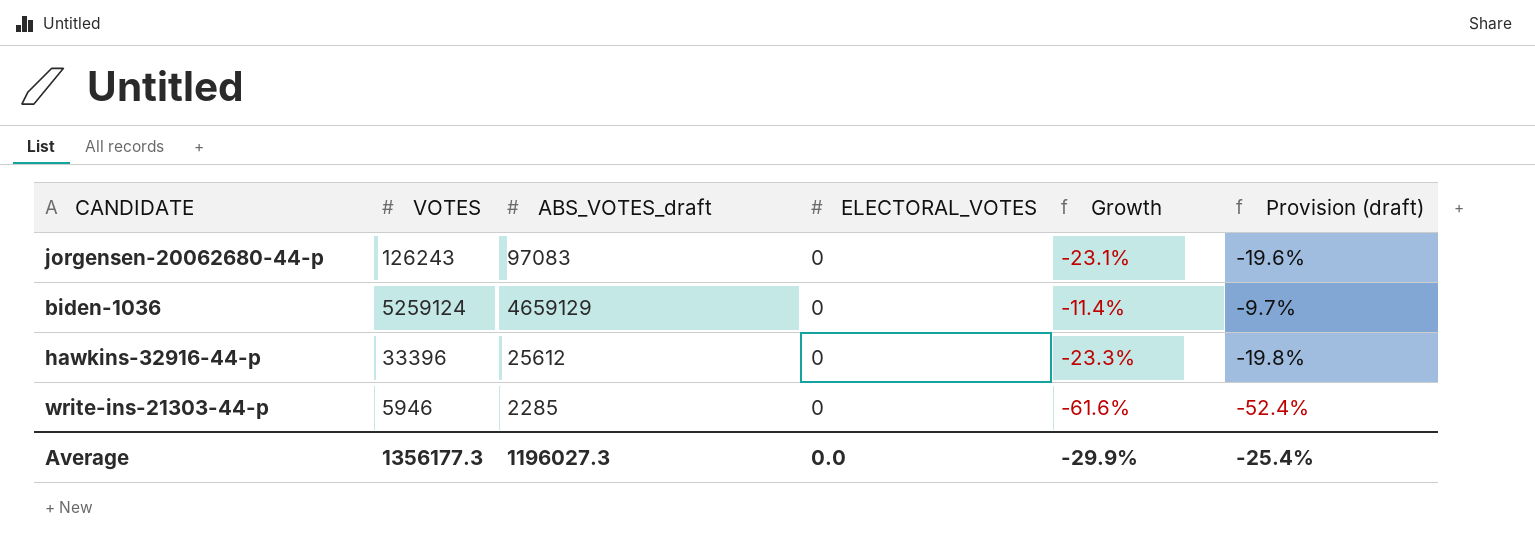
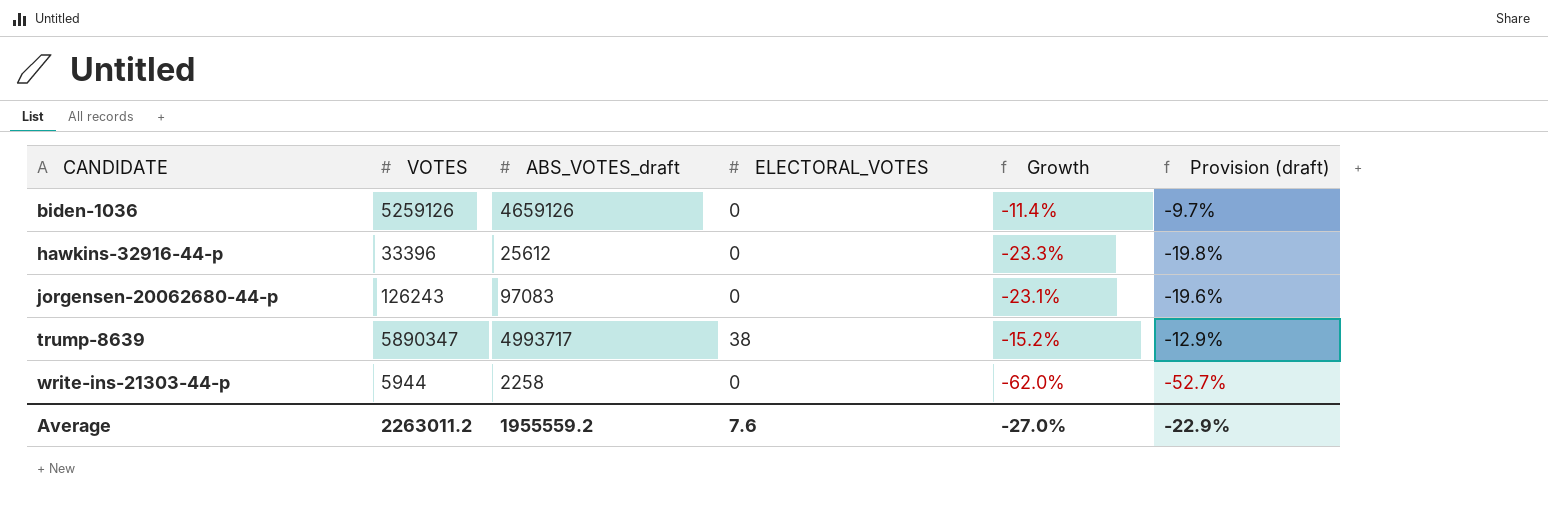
row order: none -> CANDIDATE ascending
biden-1036 | VOTES: 5259124 -> 5259126
biden-1036 | ABS_VOTES_draft: 4659129 -> 4659126
row trump-8639: none -> 5890347 | 4993717 | 38 | -15.2% | -12.9%
write-ins-21303-44-p | VOTES: 5946 -> 5944
write-ins-21303-44-p | ABS_VOTES_draft: 2285 -> 2258
write-ins-21303-44-p | Growth: -61.6% -> -62.0%
write-ins-21303-44-p | Provision (draft): -52.4% -> -52.7%
Average | VOTES: 1356177.3 -> 2263011.2
Average | ABS_VOTES_draft: 1196027.3 -> 1955559.2
Average | ELECTORAL_VOTES: 0.0 -> 7.6
Average | Growth: -29.9% -> -27.0%
Average | Provision (draft): -25.4% -> -22.9%

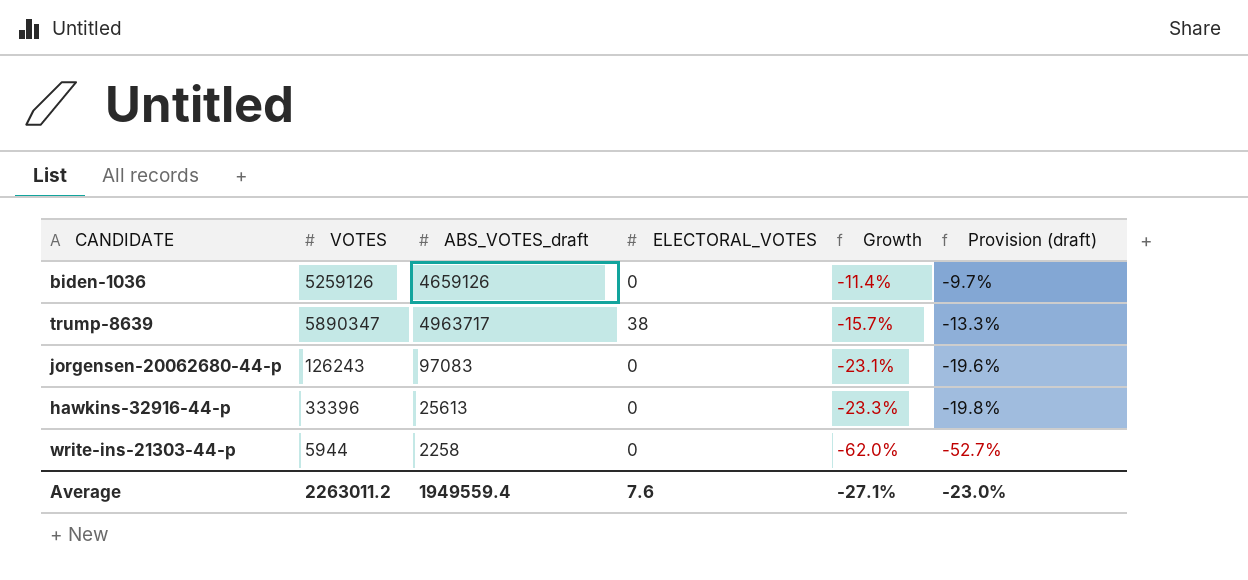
row order: CANDIDATE ascending -> Growth descending
trump-8639 | ABS_VOTES_draft: 4993717 -> 4963717
trump-8639 | Growth: -15.2% -> -15.7%
trump-8639 | Provision (draft): -12.9% -> -13.3%
hawkins-32916-44-p | ABS_VOTES_draft: 25612 -> 25613
Average | ABS_VOTES_draft: 1955559.2 -> 1949559.4
Average | Growth: -27.0% -> -27.1%
Average | Provision (draft): -22.9% -> -23.0%

